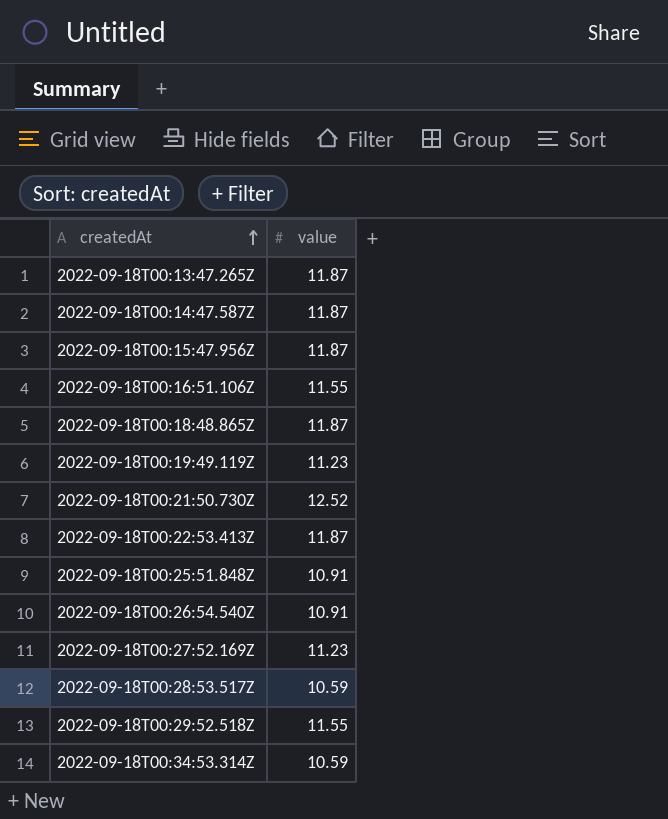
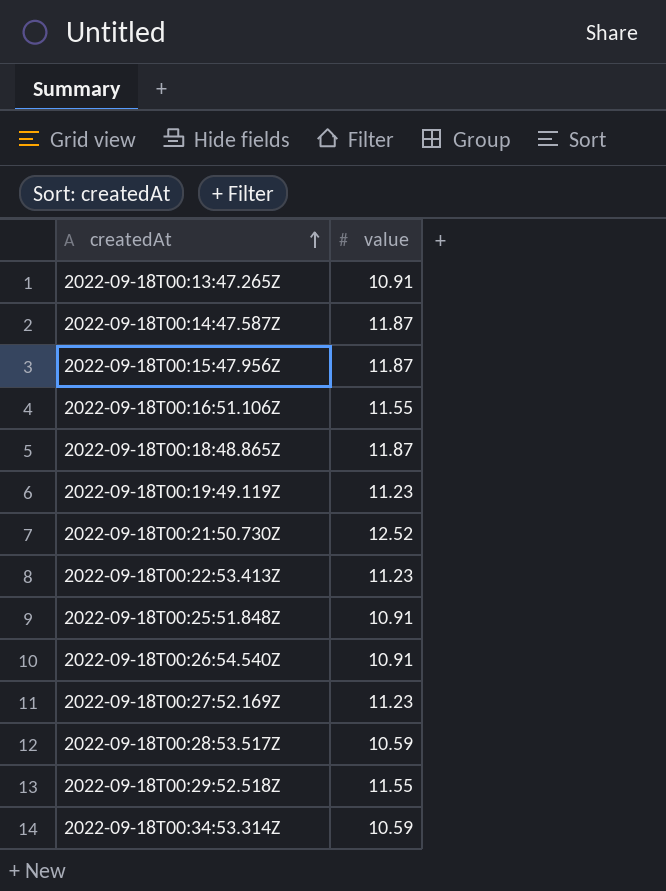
2022-09-18T00:13:47.265Z | value: 11.87 -> 10.91
2022-09-18T00:22:53.413Z | value: 11.87 -> 11.23

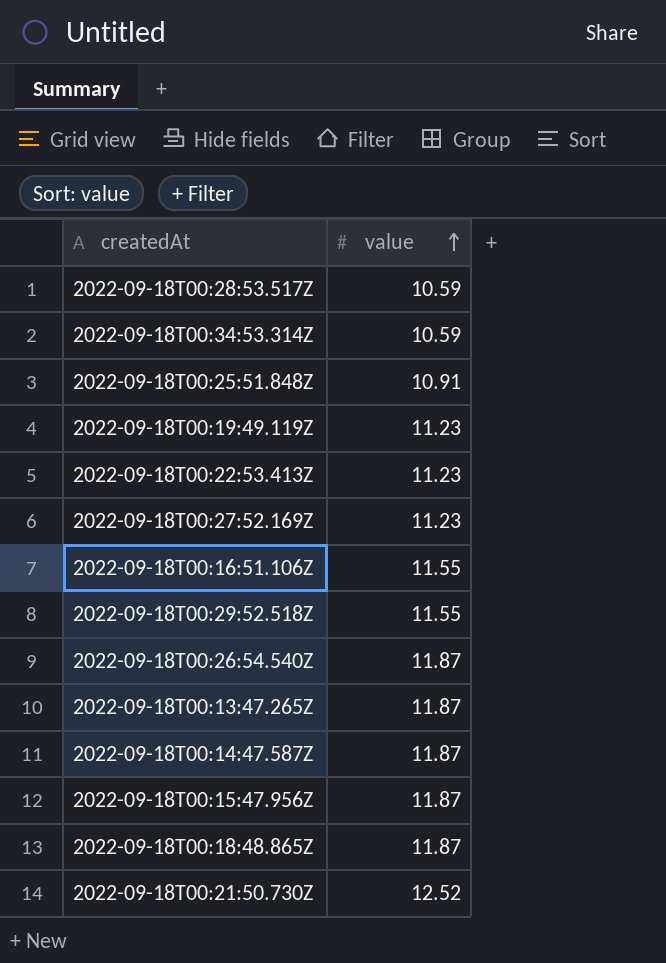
row order: createdAt ascending -> value ascending
2022-09-18T00:26:54.540Z | value: 10.91 -> 11.87
2022-09-18T00:13:47.265Z | value: 10.91 -> 11.87

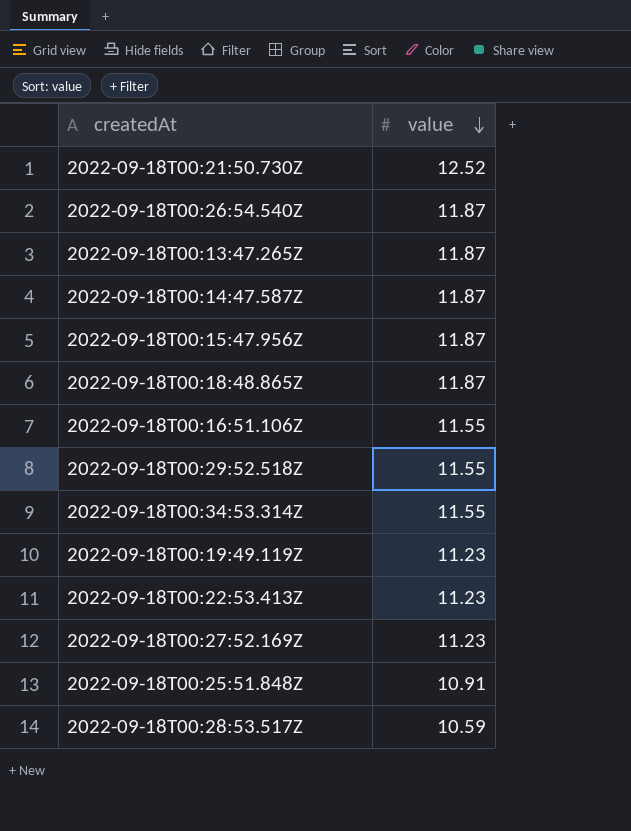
row order: value ascending -> value descending
2022-09-18T00:34:53.314Z | value: 10.59 -> 11.55

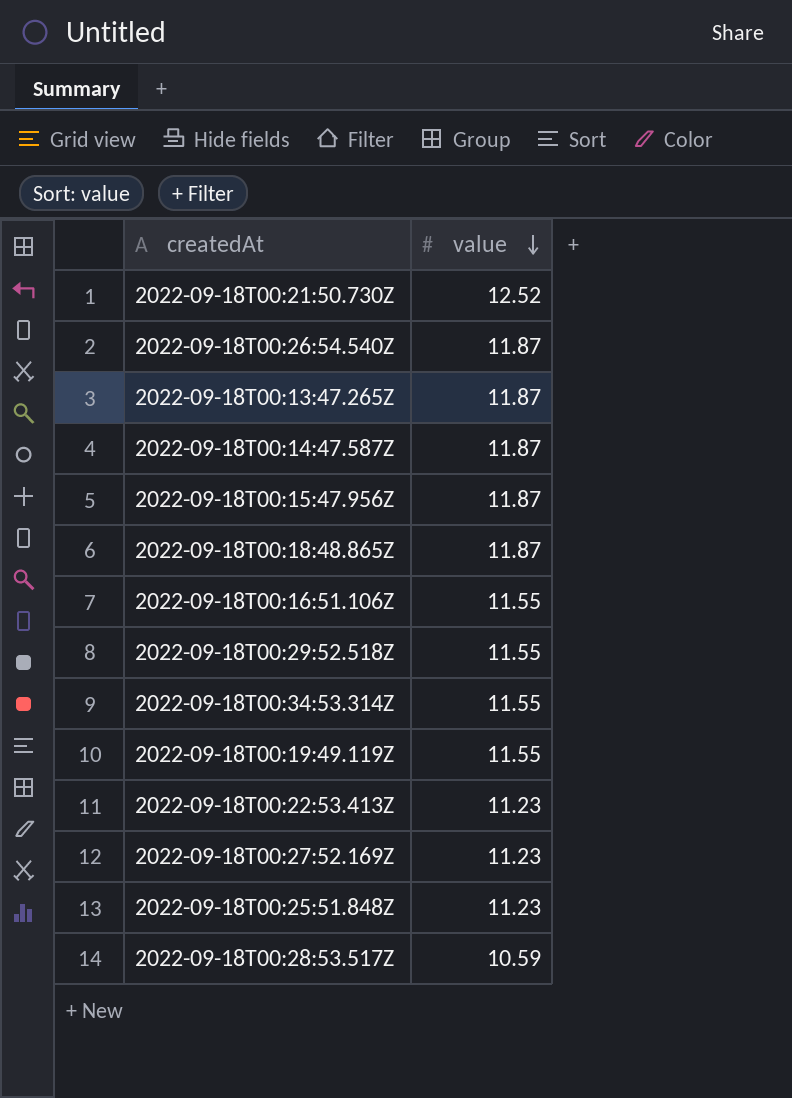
2022-09-18T00:19:49.119Z | value: 11.23 -> 11.55
2022-09-18T00:25:51.848Z | value: 10.91 -> 11.23

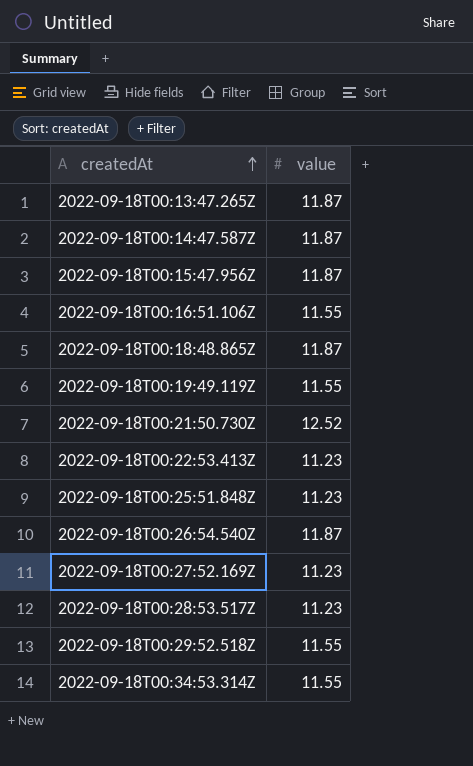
row order: value descending -> createdAt ascending
2022-09-18T00:28:53.517Z | value: 10.59 -> 11.23

